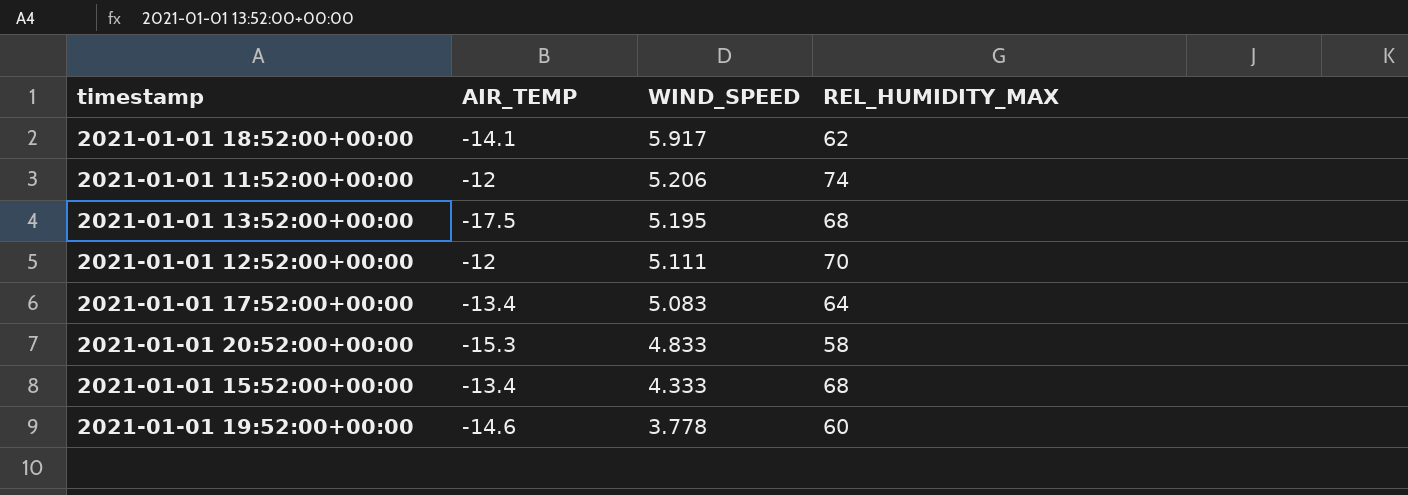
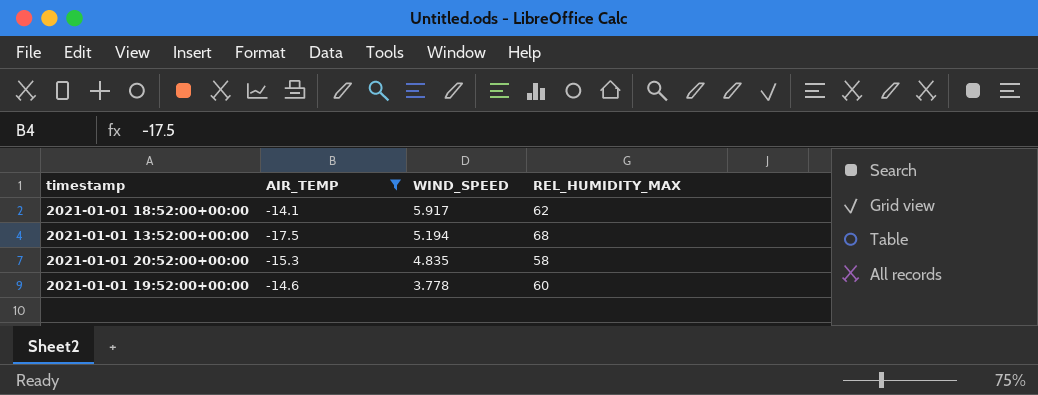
filter: none -> AIR_TEMP <= -14.1
2021-01-01 13:52:00+00:00 | WIND_SPEED: 5.195 -> 5.194
2021-01-01 20:52:00+00:00 | WIND_SPEED: 4.833 -> 4.835

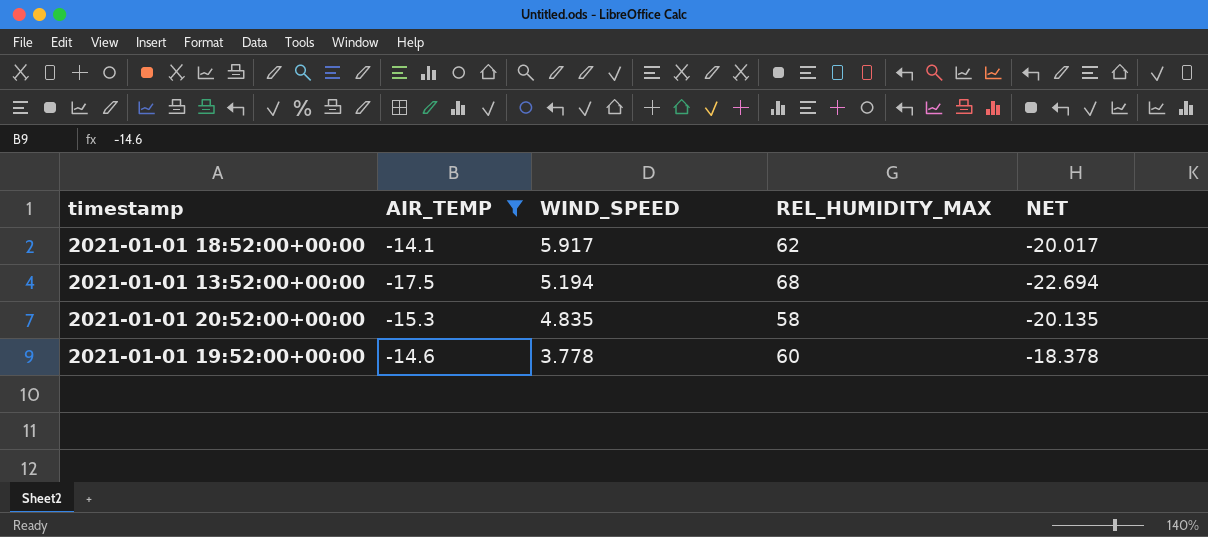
column NET | formula: none -> [AIR_TEMP] - [WIND_SPEED]

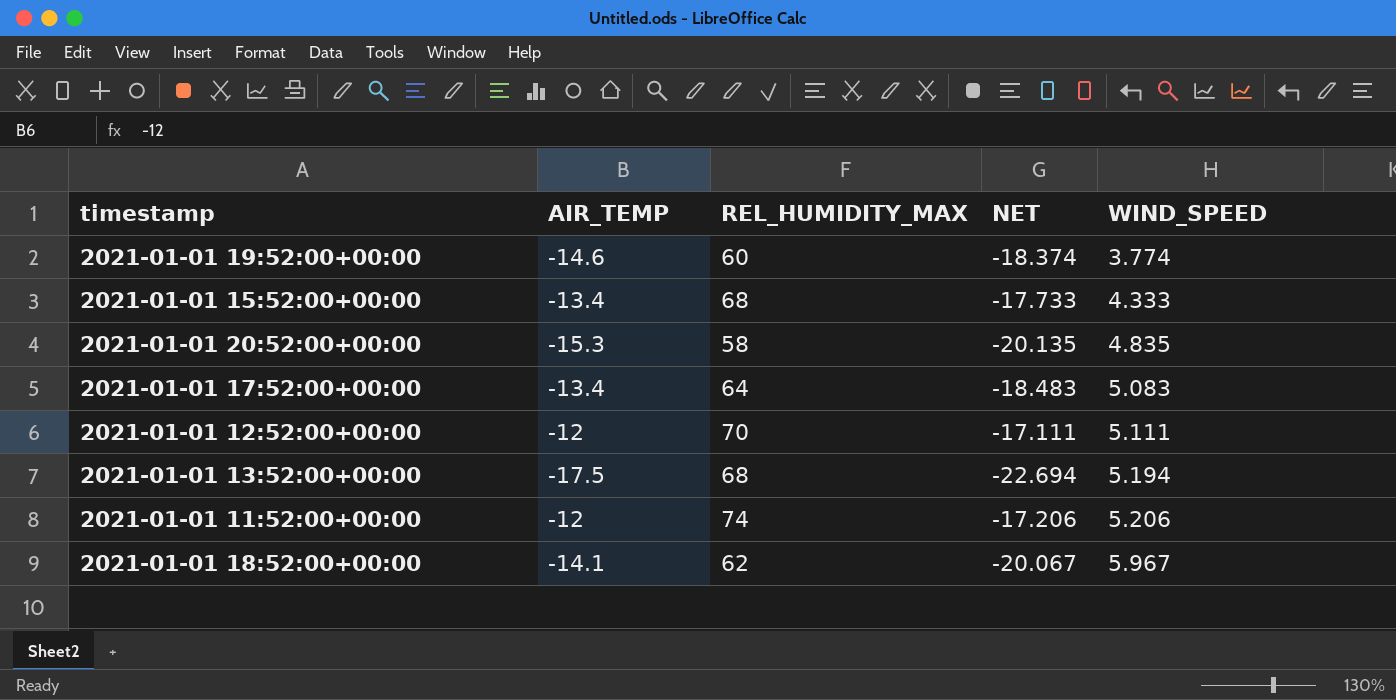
filter: AIR_TEMP <= -14.1 -> none
row order: WIND_SPEED descending -> WIND_SPEED ascending
column WIND_SPEED | position: 3 -> 5
2021-01-01 19:52:00+00:00 | NET: -18.378 -> -18.374
2021-01-01 19:52:00+00:00 | WIND_SPEED: 3.778 -> 3.774
2021-01-01 18:52:00+00:00 | NET: -20.017 -> -20.067
2021-01-01 18:52:00+00:00 | WIND_SPEED: 5.917 -> 5.967

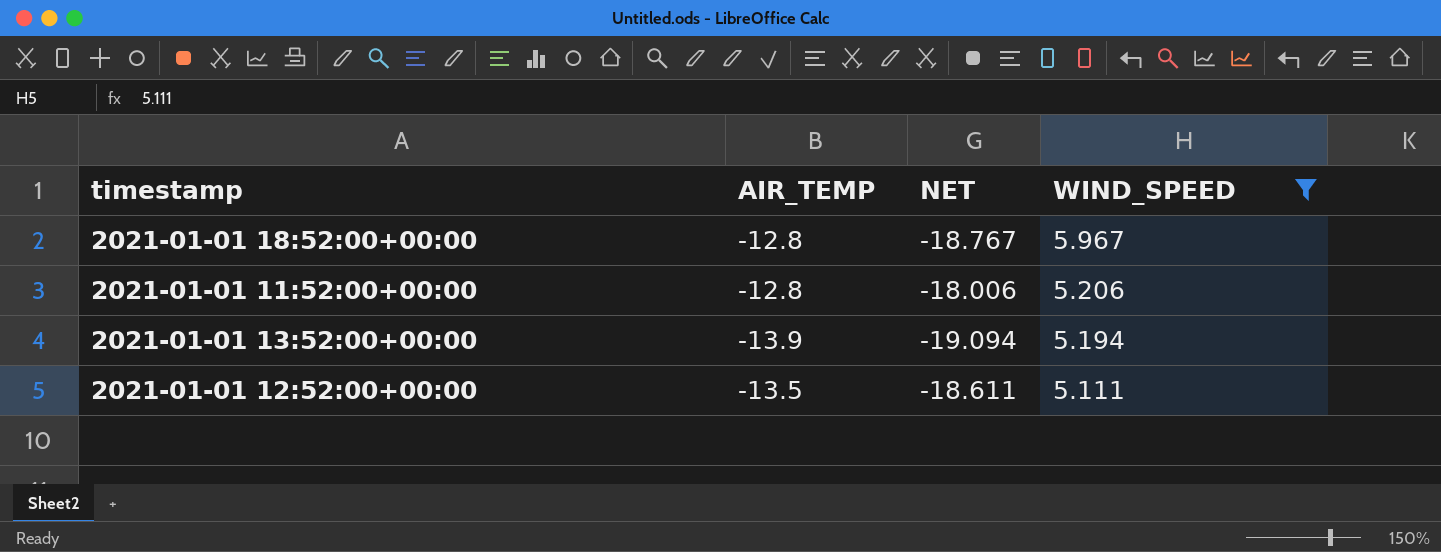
filter: none -> WIND_SPEED >= 5.111
row order: WIND_SPEED ascending -> WIND_SPEED descending
column REL_HUMIDITY_MAX | position: 3 -> none
2021-01-01 18:52:00+00:00 | AIR_TEMP: -14.1 -> -12.8
2021-01-01 18:52:00+00:00 | NET: -20.067 -> -18.767
2021-01-01 11:52:00+00:00 | AIR_TEMP: -12 -> -12.8
2021-01-01 11:52:00+00:00 | NET: -17.206 -> -18.006
2021-01-01 13:52:00+00:00 | AIR_TEMP: -17.5 -> -13.9
2021-01-01 13:52:00+00:00 | NET: -22.694 -> -19.094
2021-01-01 12:52:00+00:00 | AIR_TEMP: -12 -> -13.5
2021-01-01 12:52:00+00:00 | NET: -17.111 -> -18.611

